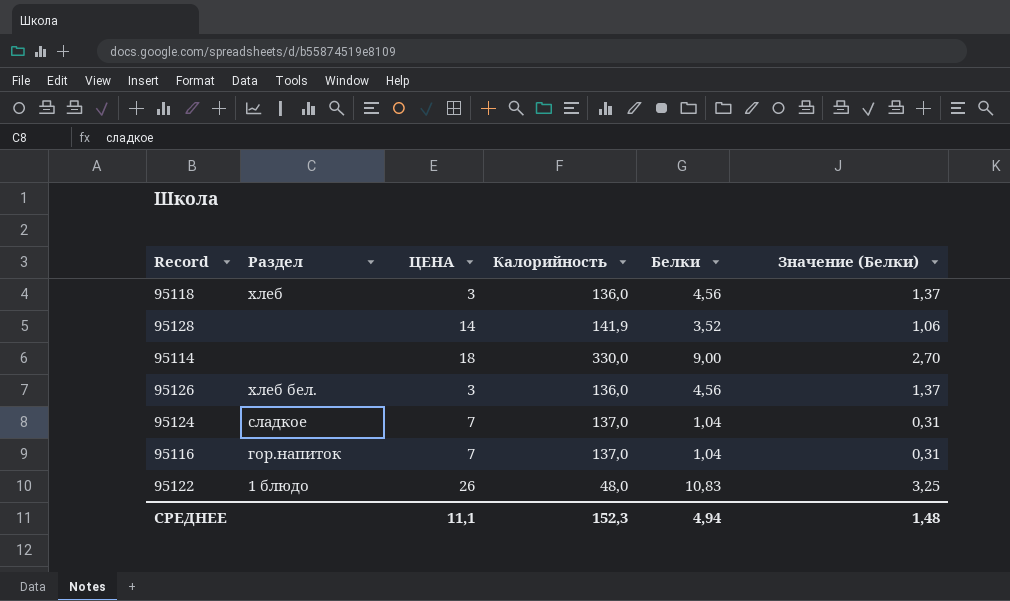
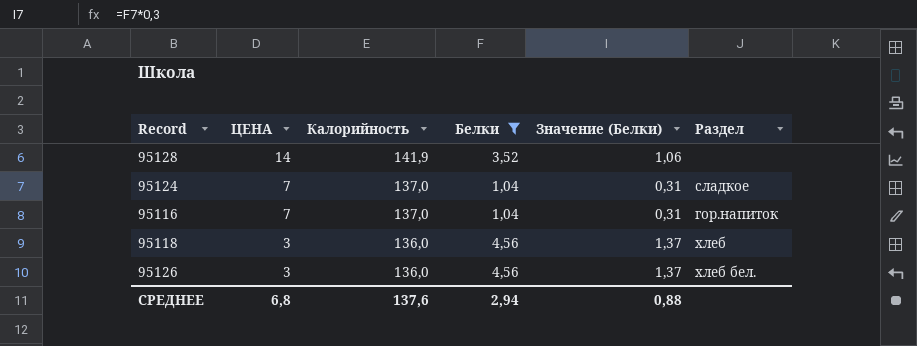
filter: none -> Белки <= 4,56
row order: none -> ЦЕНА descending
column Раздел | position: 2 -> 6
СРЕДНЕЕ | ЦЕНА: 11,1 -> 6,8
СРЕДНЕЕ | Калорийность: 152,3 -> 137,6
СРЕДНЕЕ | Белки: 4,94 -> 2,94
СРЕДНЕЕ | Значение (Белки): 1,48 -> 0,88

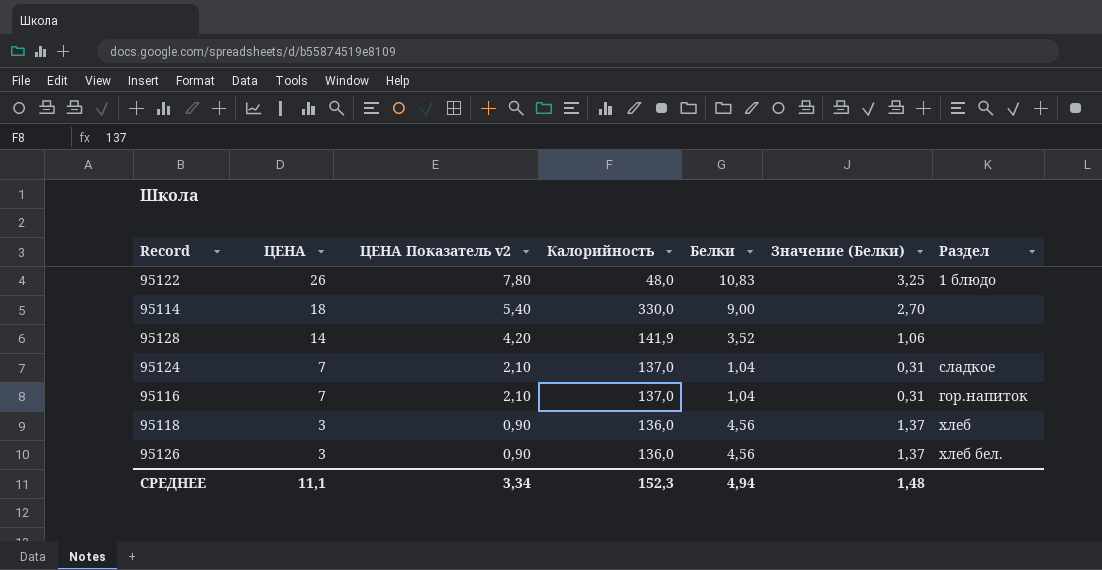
filter: Белки <= 4,56 -> none
column ЦЕНА Показатель v2 | formula: none -> [ЦЕНА] * 0,3
СРЕДНЕЕ | ЦЕНА: 6,8 -> 11,1
СРЕДНЕЕ | Калорийность: 137,6 -> 152,3
СРЕДНЕЕ | Белки: 2,94 -> 4,94
СРЕДНЕЕ | Значение (Белки): 0,88 -> 1,48

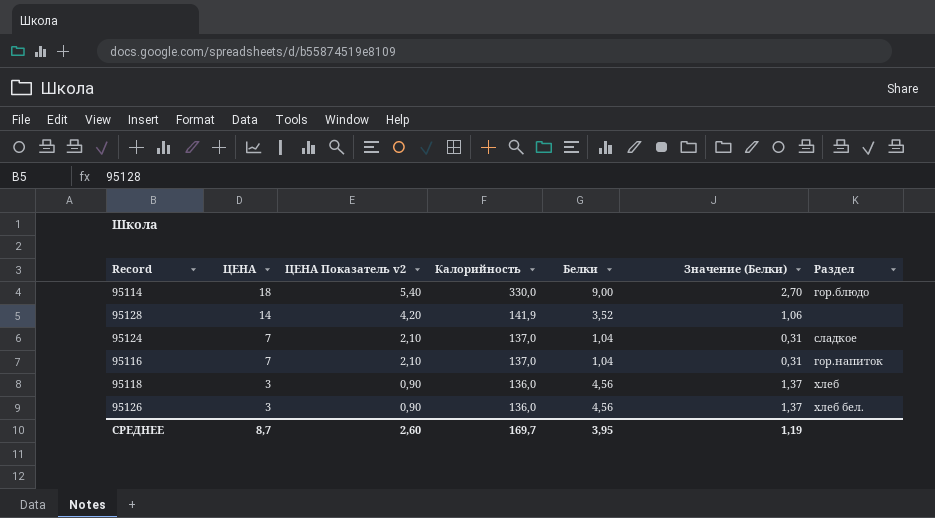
row 95122: 26 | 7,80 | 48,0 | 10,83 | 3,25 | 1 блюдо -> none
95114 | Раздел: none -> гор.блюдо
СРЕДНЕЕ | ЦЕНА: 11,1 -> 8,7
СРЕДНЕЕ | ЦЕНА Показатель v2: 3,34 -> 2,60
СРЕДНЕЕ | Калорийность: 152,3 -> 169,7
СРЕДНЕЕ | Белки: 4,94 -> 3,95
СРЕДНЕЕ | Значение (Белки): 1,48 -> 1,19

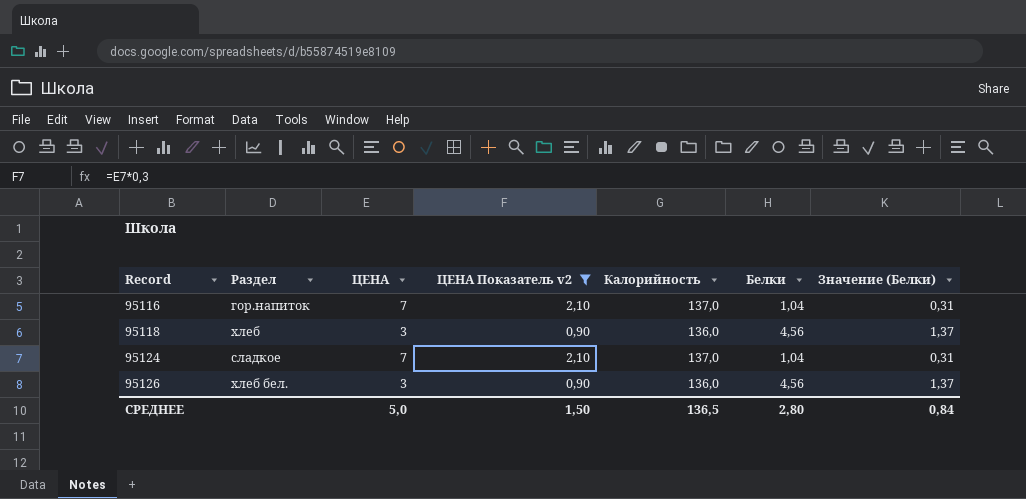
filter: none -> ЦЕНА Показатель v2 <= 2,10
row order: ЦЕНА descending -> Record ascending
column Раздел | position: 7 -> 2
СРЕДНЕЕ | ЦЕНА: 8,7 -> 5,0
СРЕДНЕЕ | ЦЕНА Показатель v2: 2,60 -> 1,50
СРЕДНЕЕ | Калорийность: 169,7 -> 136,5
СРЕДНЕЕ | Белки: 3,95 -> 2,80
СРЕДНЕЕ | Значение (Белки): 1,19 -> 0,84

